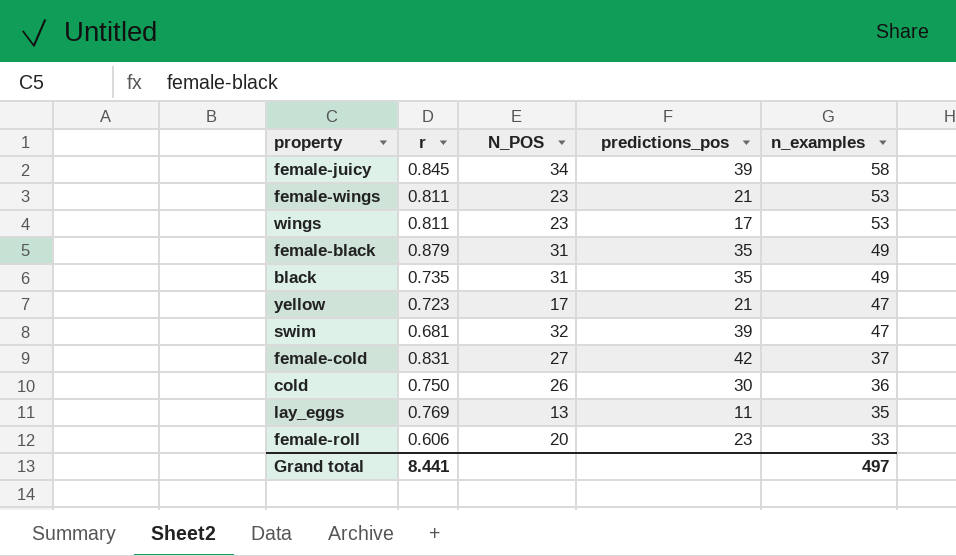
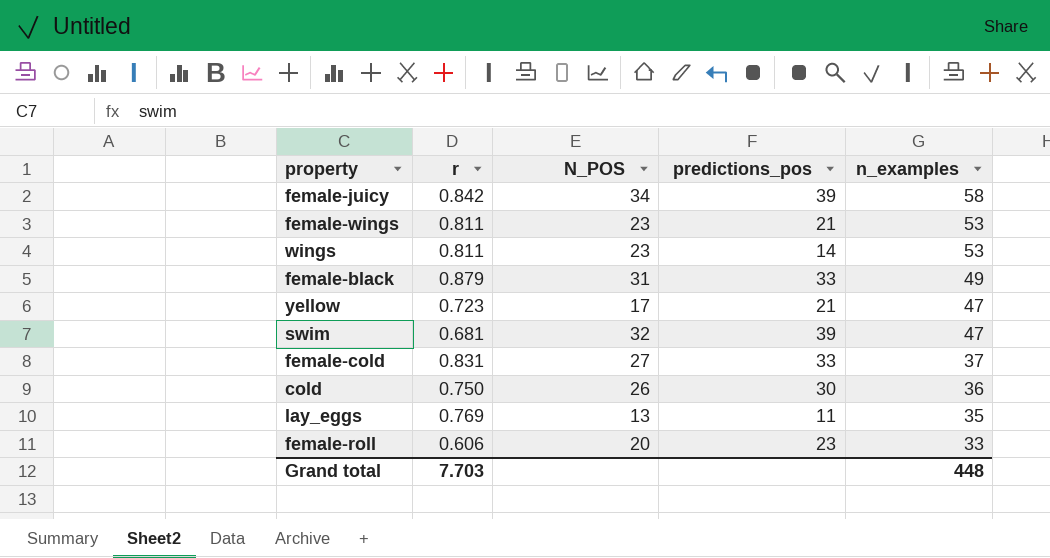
row black: 0.735 | 31 | 35 | 49 -> none
female-juicy | r: 0.845 -> 0.842
wings | predictions_pos: 17 -> 14
female-black | predictions_pos: 35 -> 33
female-cold | predictions_pos: 42 -> 33
Grand total | r: 8.441 -> 7.703
Grand total | n_examples: 497 -> 448

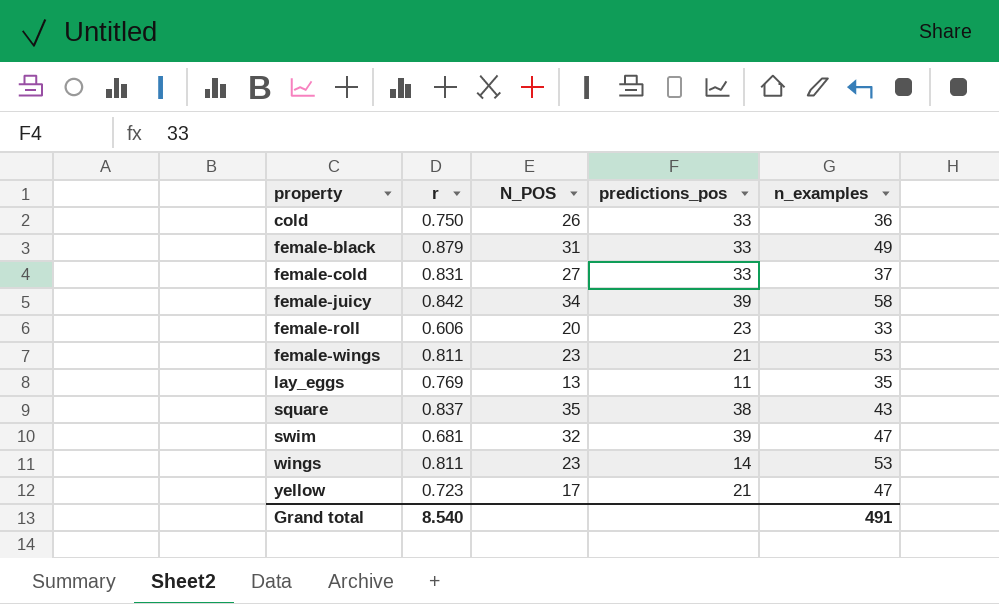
row order: n_examples descending -> property ascending
cold | predictions_pos: 30 -> 33
row square: none -> 0.837 | 35 | 38 | 43
Grand total | r: 7.703 -> 8.540
Grand total | n_examples: 448 -> 491

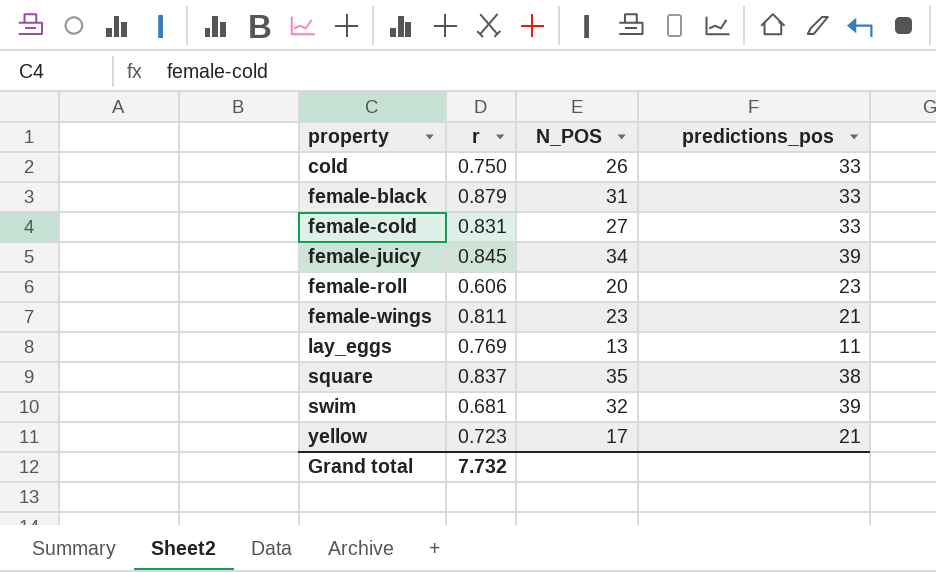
column n_examples | position: 5 -> none
row wings: 0.811 | 23 | 14 | 53 -> none
female-juicy | r: 0.842 -> 0.845
Grand total | r: 8.540 -> 7.732

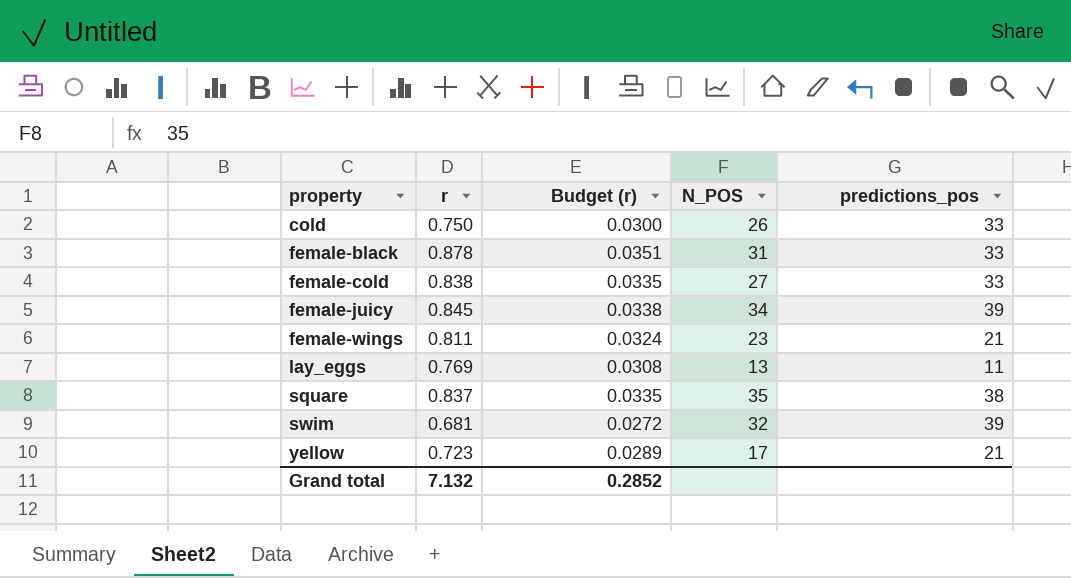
column Budget (r) | formula: none -> [r] * 0.04
row female-roll: 0.606 | 20 | 23 -> none
female-black | r: 0.879 -> 0.878
female-cold | r: 0.831 -> 0.838
Grand total | r: 7.732 -> 7.132

